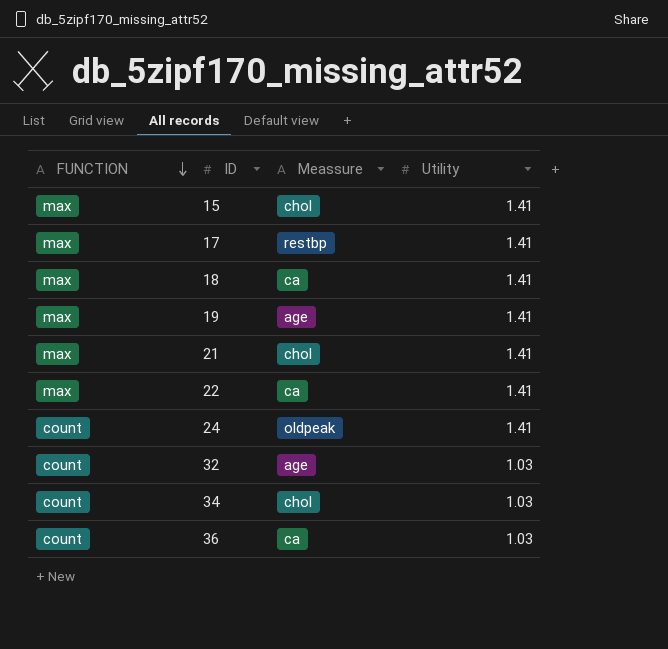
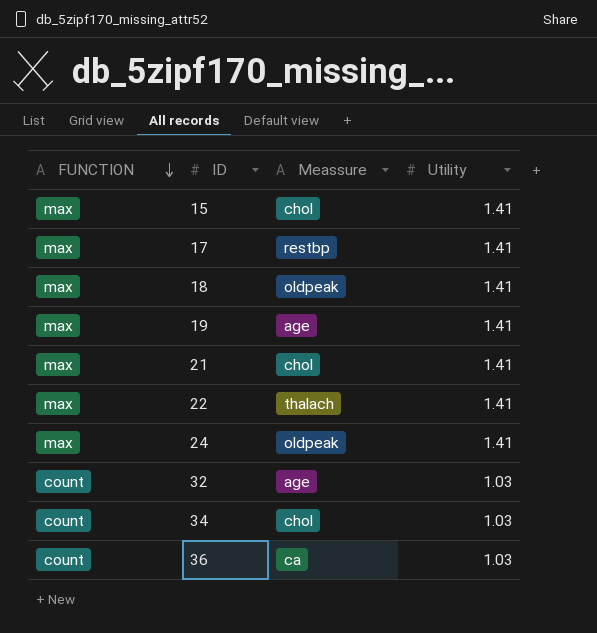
18 | Meassure: ca -> oldpeak
22 | Meassure: ca -> thalach
24 | FUNCTION: count -> max

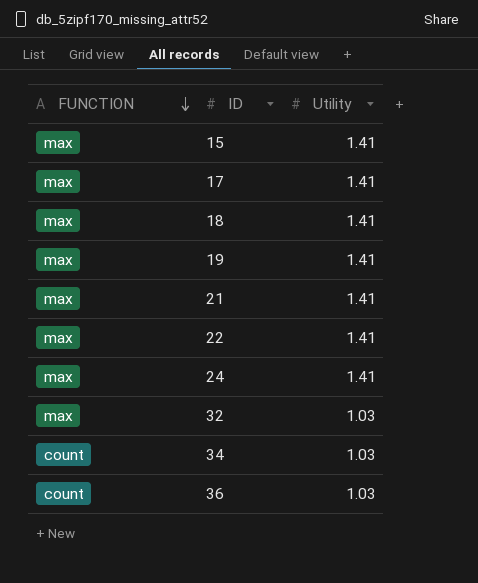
column Meassure | position: 3 -> none
32 | FUNCTION: count -> max

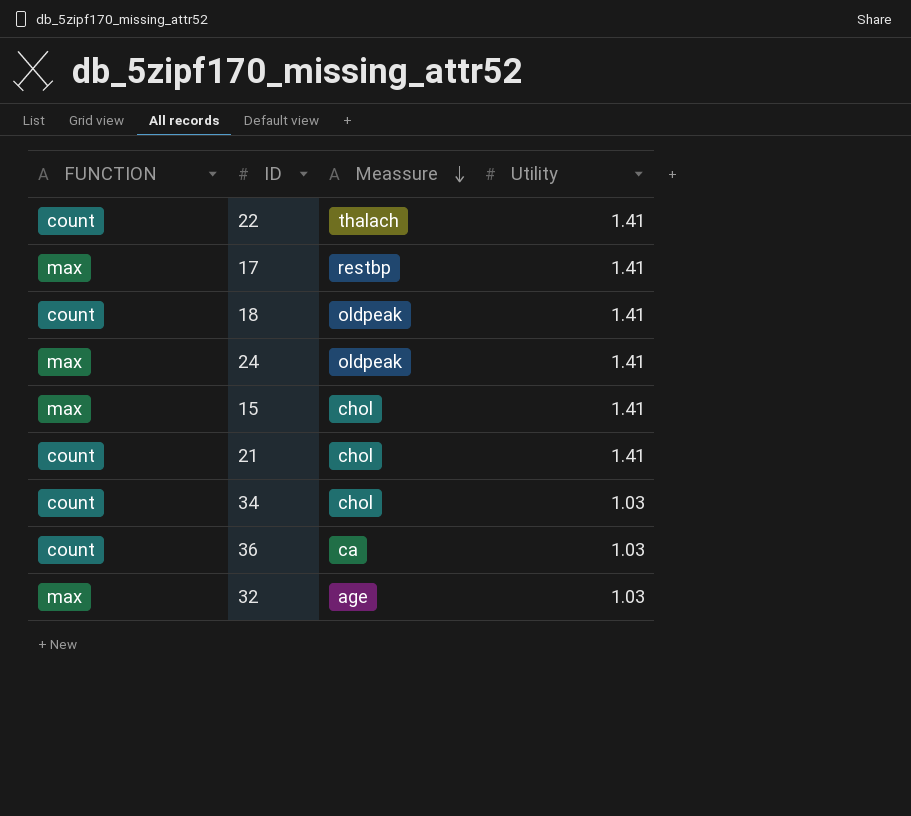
row order: FUNCTION descending -> Meassure descending
column Meassure | position: none -> 3
row 19: max | 1.41 -> none
22 | FUNCTION: max -> count
18 | FUNCTION: max -> count
21 | FUNCTION: max -> count

